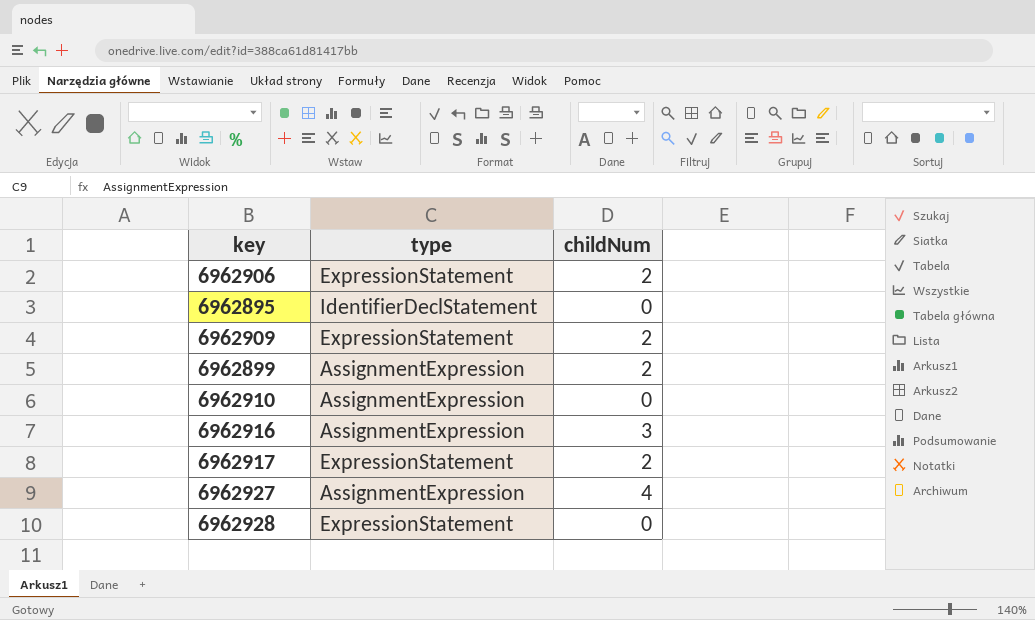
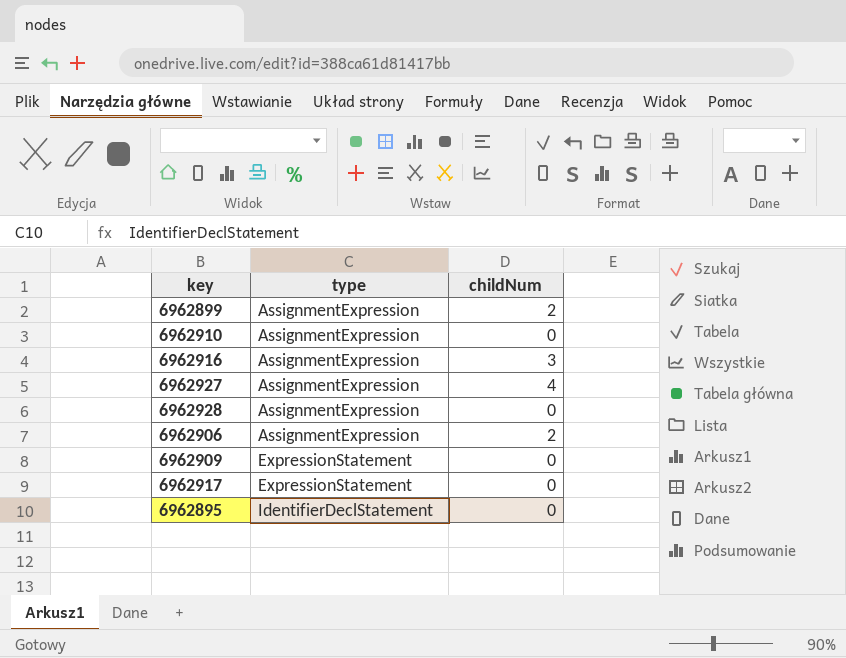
row order: none -> type ascending
6962928 | type: ExpressionStatement -> AssignmentExpression
6962906 | type: ExpressionStatement -> AssignmentExpression
6962909 | childNum: 2 -> 0
6962917 | childNum: 2 -> 0

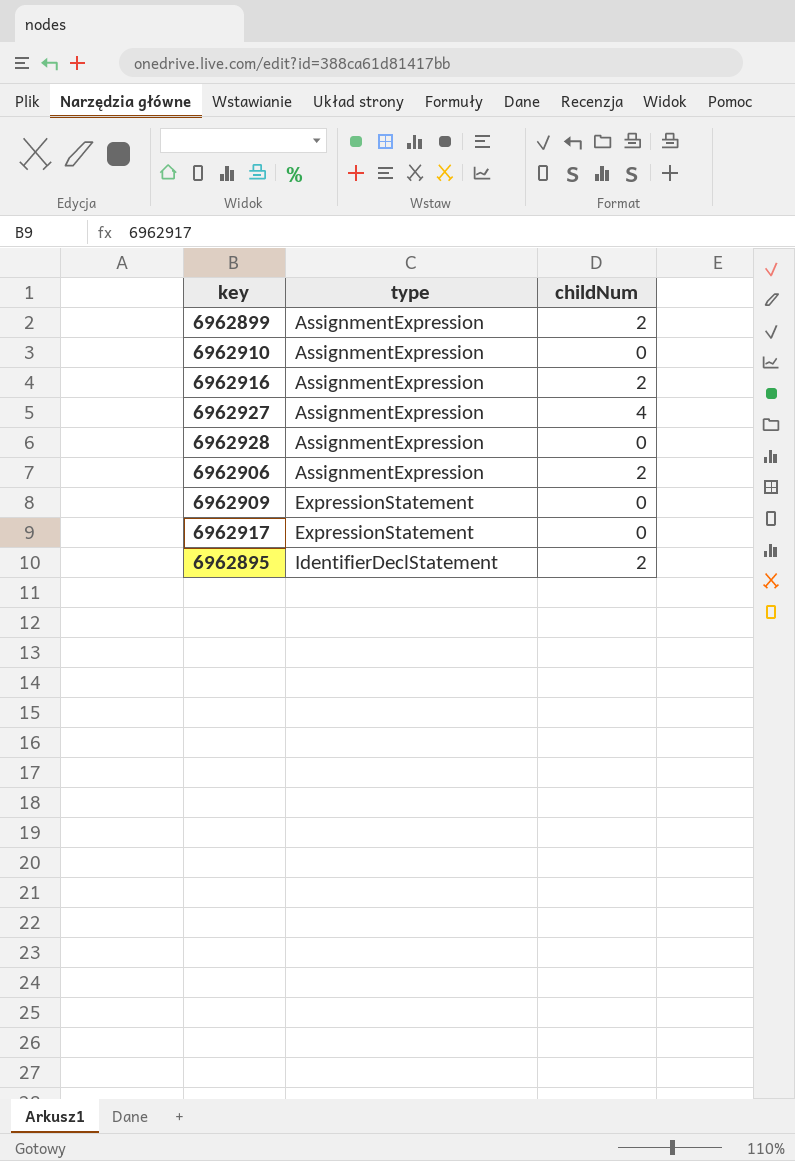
6962916 | childNum: 3 -> 2
6962895 | childNum: 0 -> 2

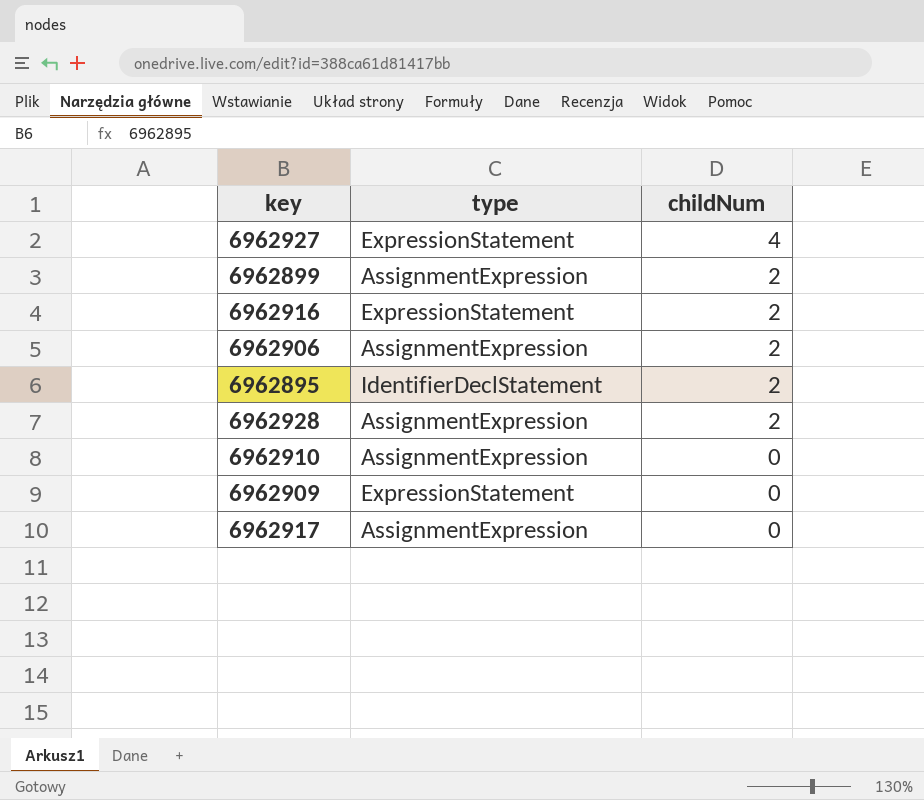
row order: type ascending -> childNum descending
6962927 | type: AssignmentExpression -> ExpressionStatement
6962916 | type: AssignmentExpression -> ExpressionStatement
6962928 | childNum: 0 -> 2
6962917 | type: ExpressionStatement -> AssignmentExpression

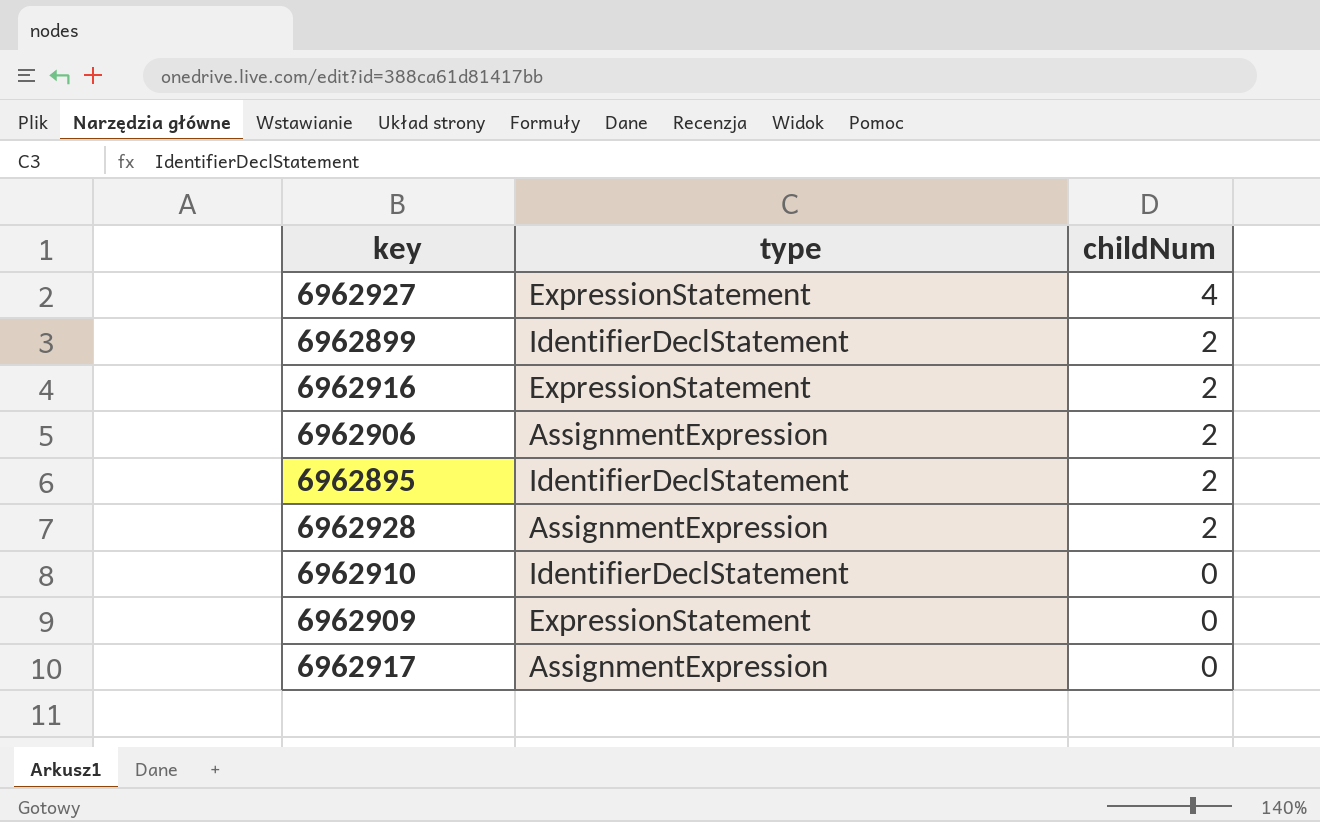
6962899 | type: AssignmentExpression -> IdentifierDeclStatement
6962910 | type: AssignmentExpression -> IdentifierDeclStatement

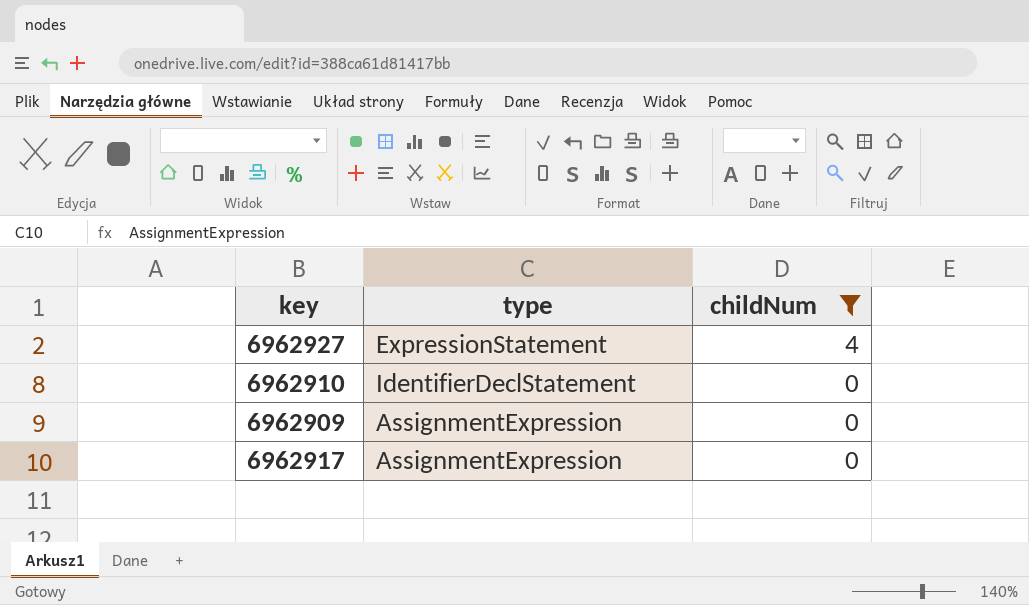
filter: none -> childNum != 2
6962909 | type: ExpressionStatement -> AssignmentExpression

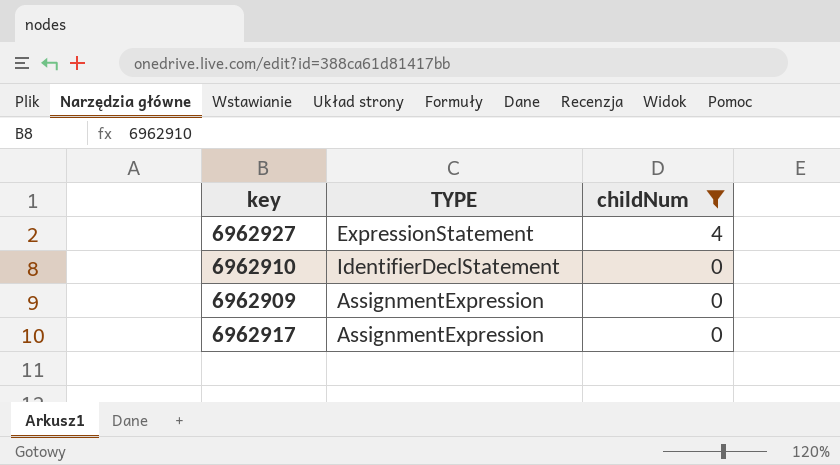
column name: type -> TYPE

